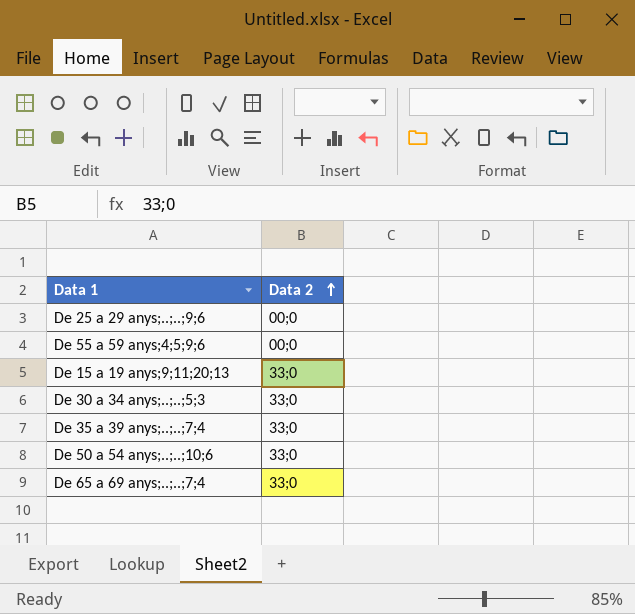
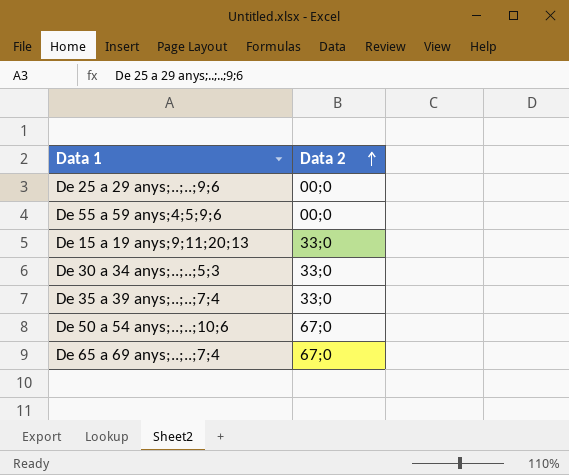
De 50 a 54 anys;..;..;10;6 | Data 2: 33;0 -> 67;0
De 65 a 69 anys;..;..;7;4 | Data 2: 33;0 -> 67;0

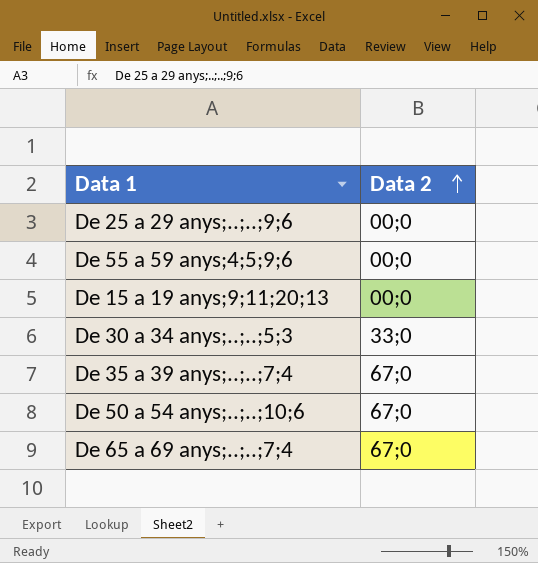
De 15 a 19 anys;9;11;20;13 | Data 2: 33;0 -> 00;0
De 35 a 39 anys;..;..;7;4 | Data 2: 33;0 -> 67;0

